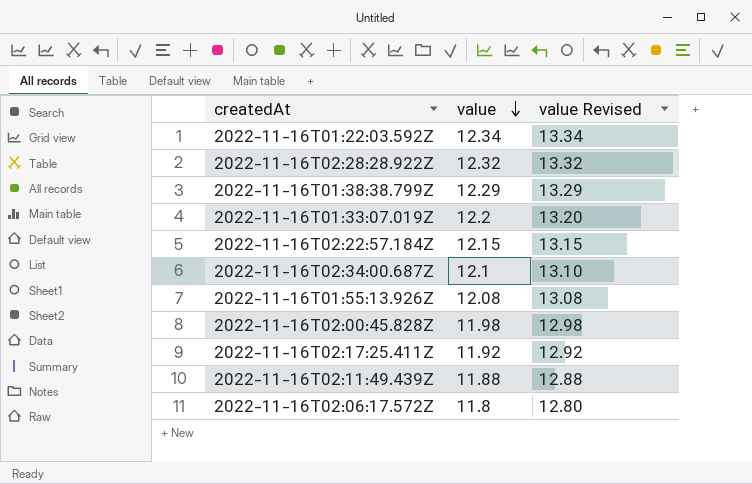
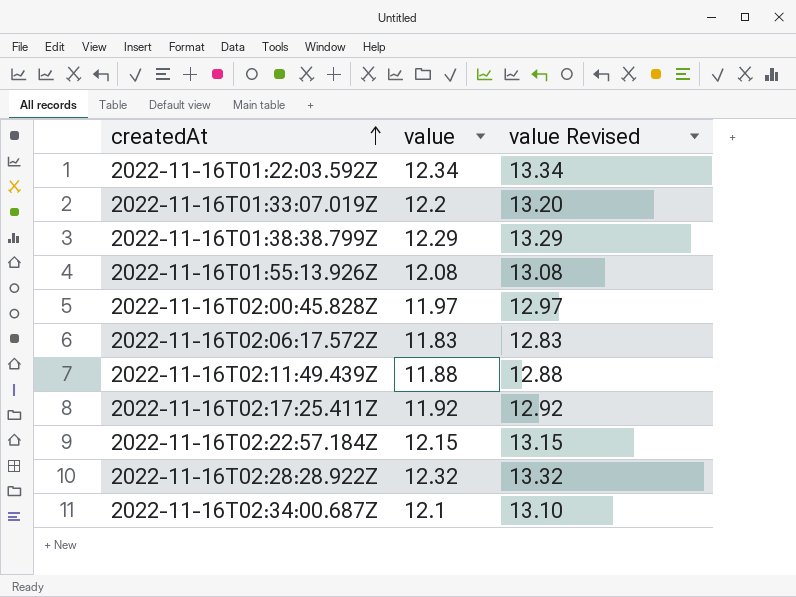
row order: value descending -> createdAt ascending
2022-11-16T02:00:45.828Z | value: 11.98 -> 11.97
2022-11-16T02:00:45.828Z | value Revised: 12.98 -> 12.97
2022-11-16T02:06:17.572Z | value: 11.8 -> 11.83
2022-11-16T02:06:17.572Z | value Revised: 12.80 -> 12.83

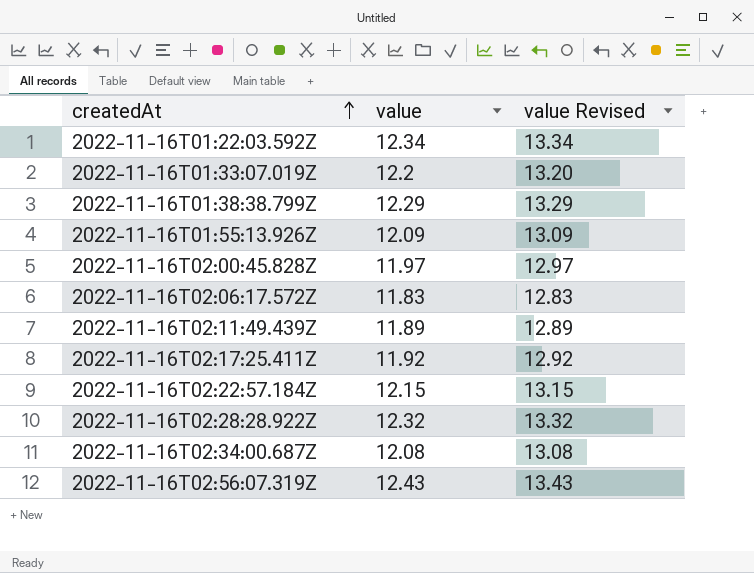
2022-11-16T01:55:13.926Z | value: 12.08 -> 12.09
2022-11-16T01:55:13.926Z | value Revised: 13.08 -> 13.09
2022-11-16T02:11:49.439Z | value: 11.88 -> 11.89
2022-11-16T02:11:49.439Z | value Revised: 12.88 -> 12.89
2022-11-16T02:34:00.687Z | value: 12.1 -> 12.08
2022-11-16T02:34:00.687Z | value Revised: 13.10 -> 13.08
row 2022-11-16T02:56:07.319Z: none -> 12.43 | 13.43

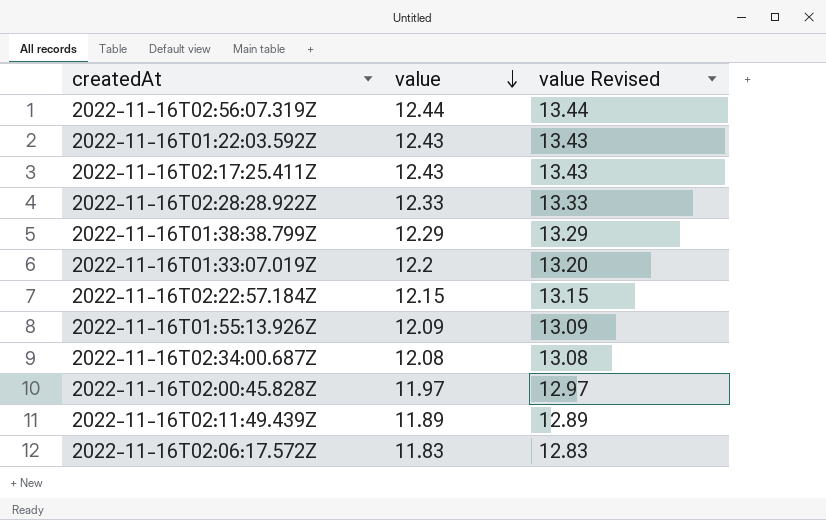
row order: createdAt ascending -> value descending
2022-11-16T02:56:07.319Z | value: 12.43 -> 12.44
2022-11-16T02:56:07.319Z | value Revised: 13.43 -> 13.44
2022-11-16T01:22:03.592Z | value: 12.34 -> 12.43
2022-11-16T01:22:03.592Z | value Revised: 13.34 -> 13.43
2022-11-16T02:17:25.411Z | value: 11.92 -> 12.43
2022-11-16T02:17:25.411Z | value Revised: 12.92 -> 13.43
2022-11-16T02:28:28.922Z | value: 12.32 -> 12.33
2022-11-16T02:28:28.922Z | value Revised: 13.32 -> 13.33

